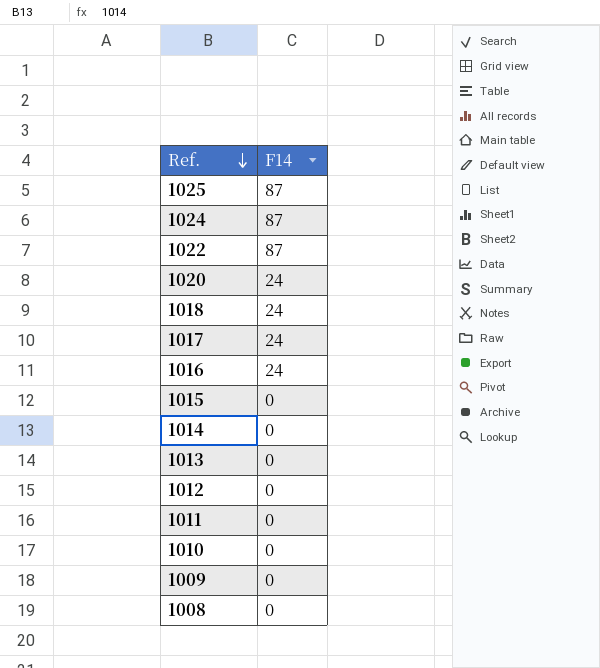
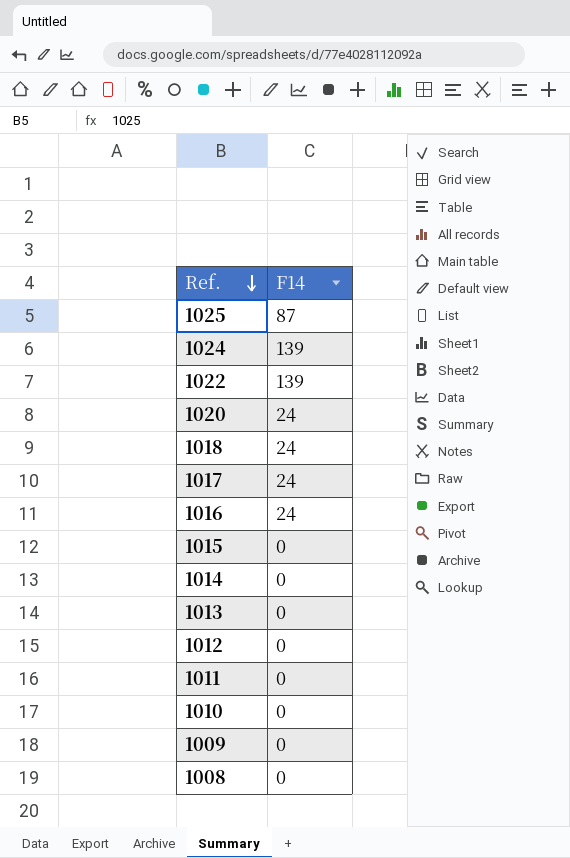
1024 | F14: 87 -> 139
1022 | F14: 87 -> 139

